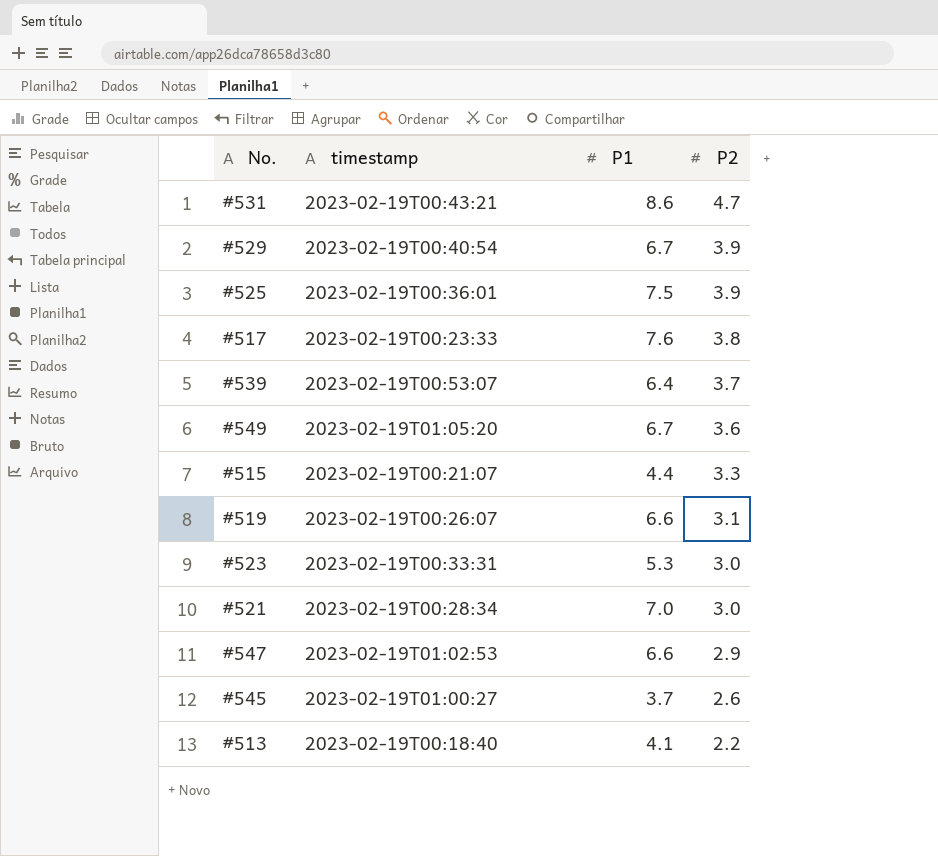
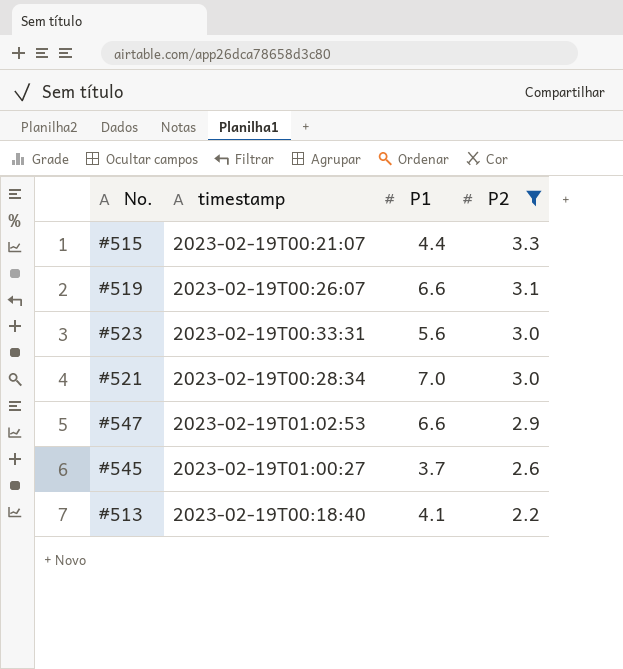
filter: none -> P2 <= 3.3
#523 | P1: 5.3 -> 5.6

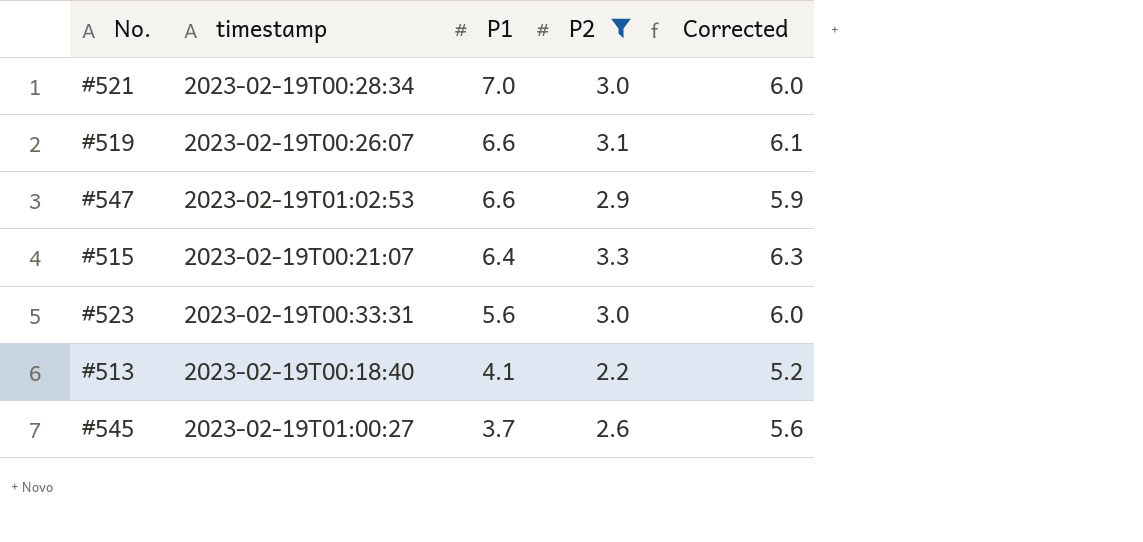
row order: P2 descending -> P1 descending
column Corrected | formula: none -> [P2] + 3
#515 | P1: 4.4 -> 6.4

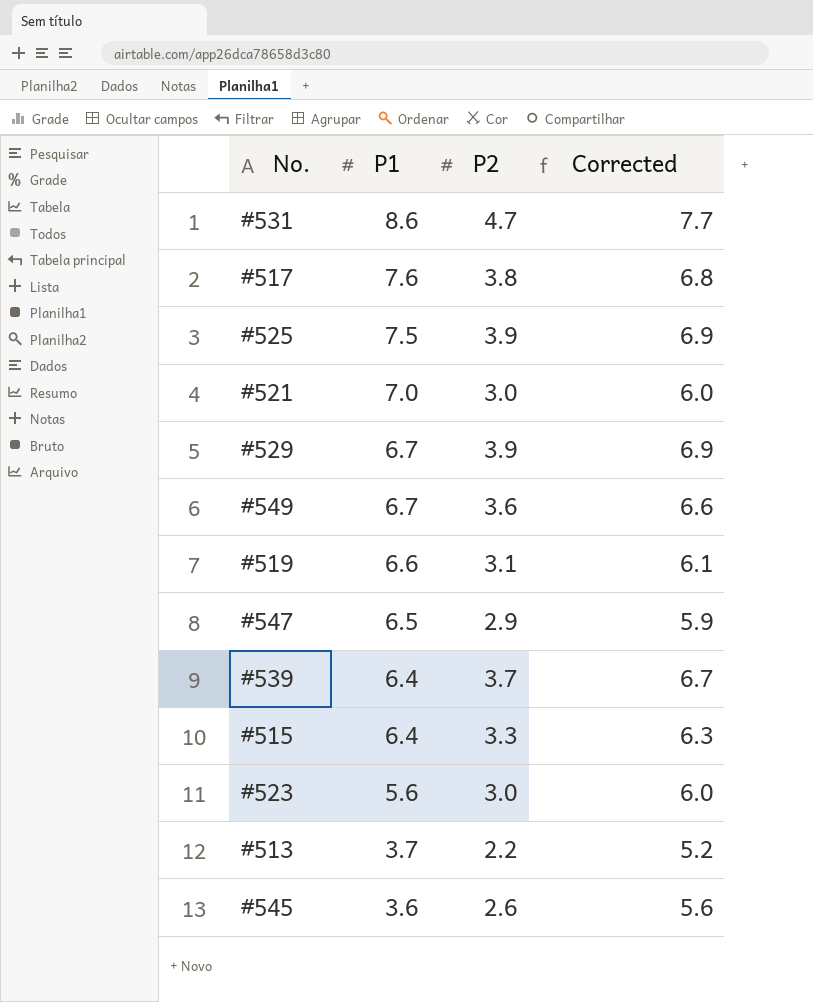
filter: P2 <= 3.3 -> none
column timestamp | position: 2 -> none
#547 | P1: 6.6 -> 6.5
#513 | P1: 4.1 -> 3.7
#545 | P1: 3.7 -> 3.6

